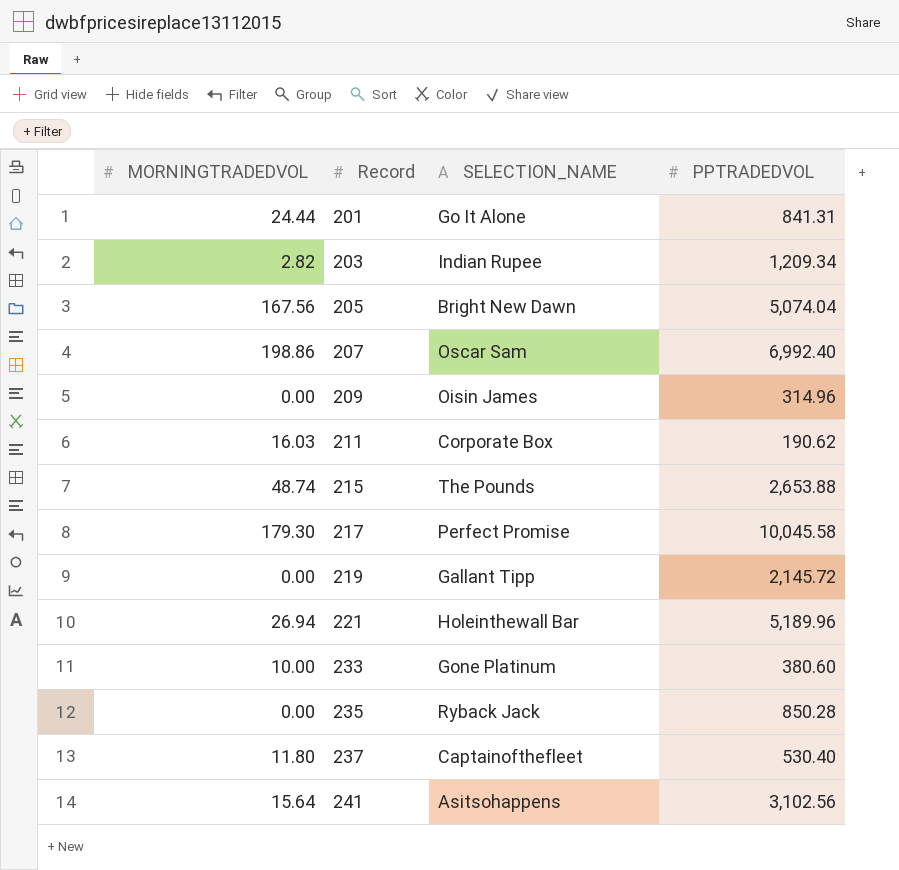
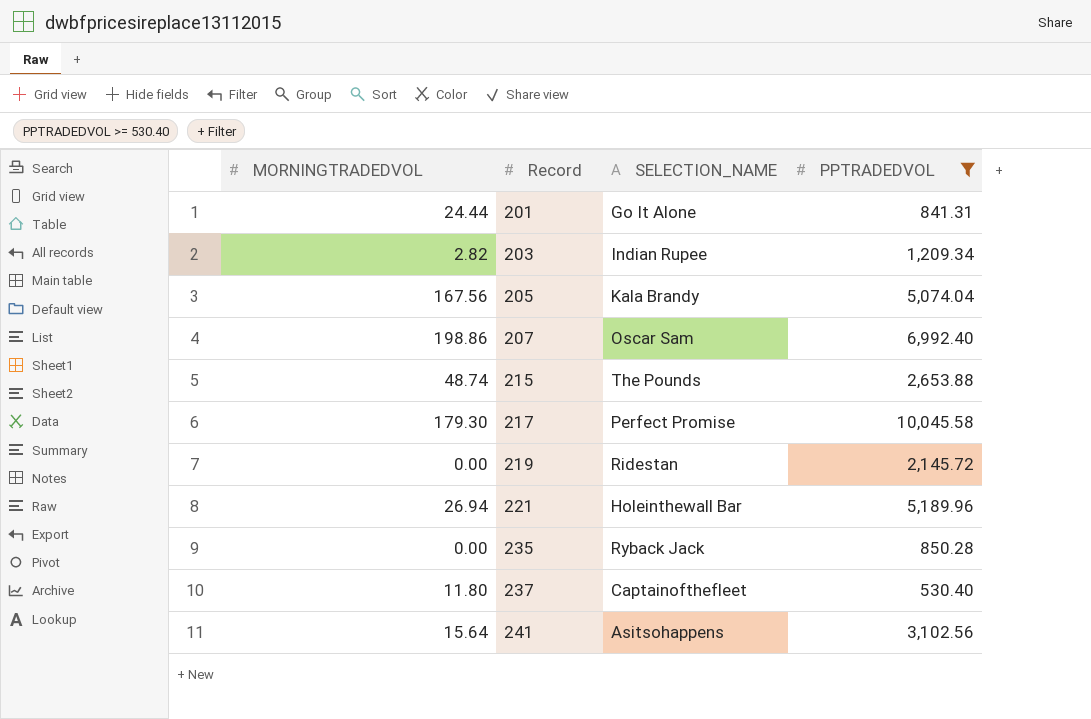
filter: none -> PPTRADEDVOL >= 530.40
205 | SELECTION_NAME: Bright New Dawn -> Kala Brandy
219 | SELECTION_NAME: Gallant Tipp -> Ridestan

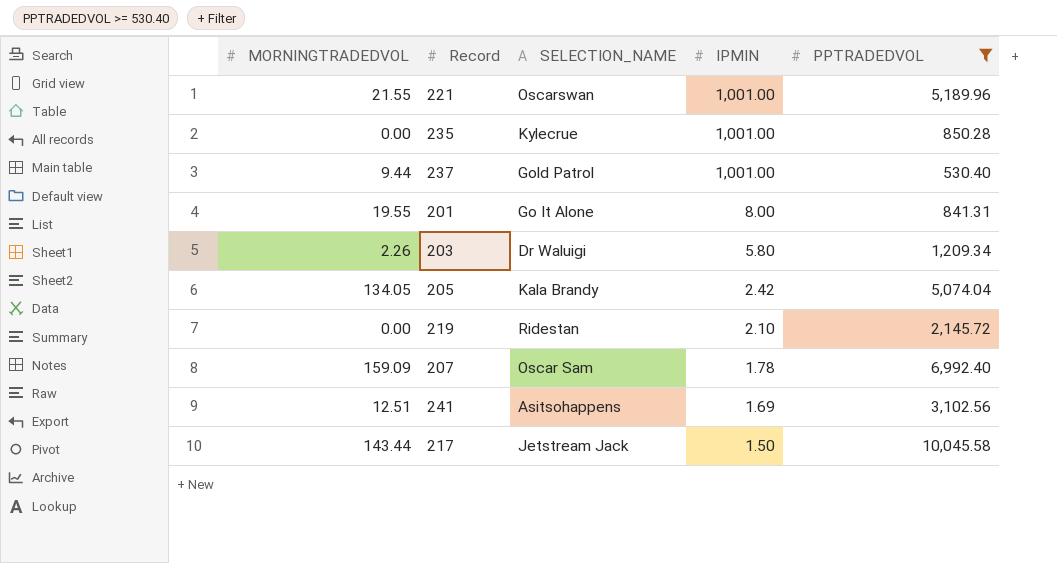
row order: Record ascending -> IPMIN descending
column IPMIN | position: none -> 4
row 215: 48.74 | The Pounds | 2,653.88 -> none
221 | MORNINGTRADEDVOL: 26.94 -> 21.55
221 | SELECTION_NAME: Holeinthewall Bar -> Oscarswan
235 | SELECTION_NAME: Ryback Jack -> Kylecrue
237 | MORNINGTRADEDVOL: 11.80 -> 9.44
237 | SELECTION_NAME: Captainofthefleet -> Gold Patrol
201 | MORNINGTRADEDVOL: 24.44 -> 19.55
203 | MORNINGTRADEDVOL: 2.82 -> 2.26
203 | SELECTION_NAME: Indian Rupee -> Dr Waluigi
205 | MORNINGTRADEDVOL: 167.56 -> 134.05
207 | MORNINGTRADEDVOL: 198.86 -> 159.09
241 | MORNINGTRADEDVOL: 15.64 -> 12.51
217 | MORNINGTRADEDVOL: 179.30 -> 143.44
217 | SELECTION_NAME: Perfect Promise -> Jetstream Jack

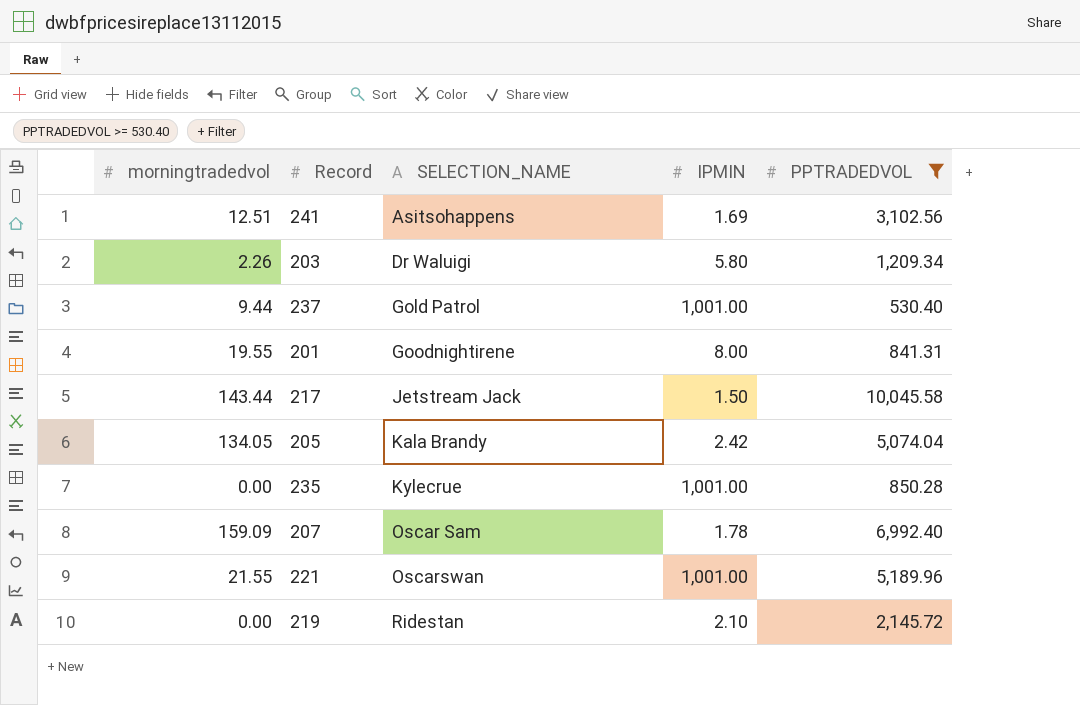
row order: IPMIN descending -> SELECTION_NAME ascending
column name: MORNINGTRADEDVOL -> morningtradedvol
201 | SELECTION_NAME: Go It Alone -> Goodnightirene

